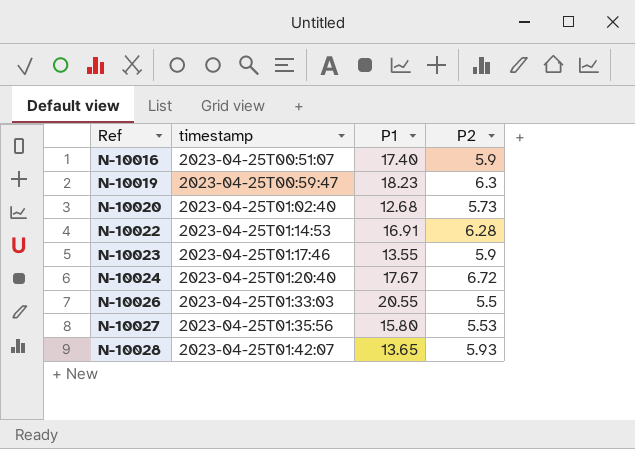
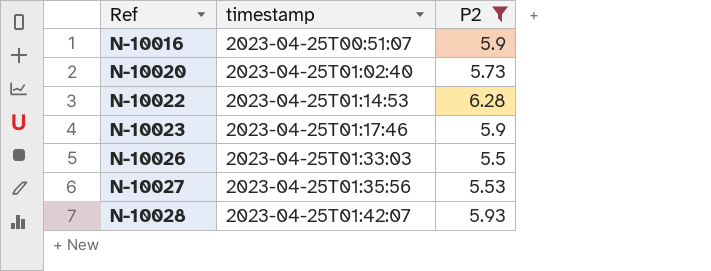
filter: none -> P2 <= 6.28
column P1 | position: 3 -> none

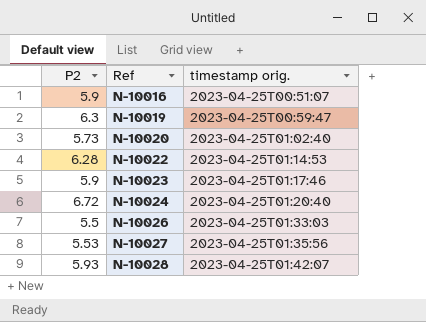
filter: P2 <= 6.28 -> none
column P2 | position: 3 -> 1
column name: timestamp -> timestamp orig.

